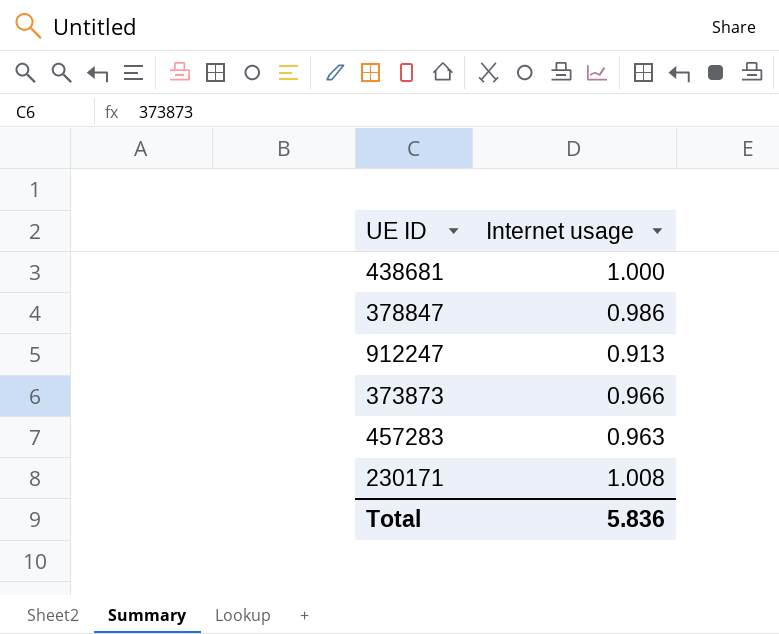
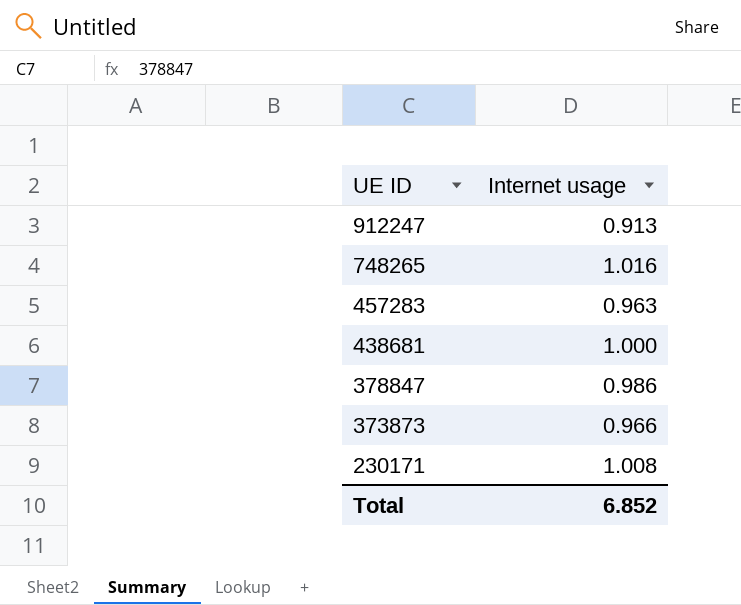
row order: none -> UE ID descending
row 748265: none -> 1.016
Total | Internet usage: 5.836 -> 6.852

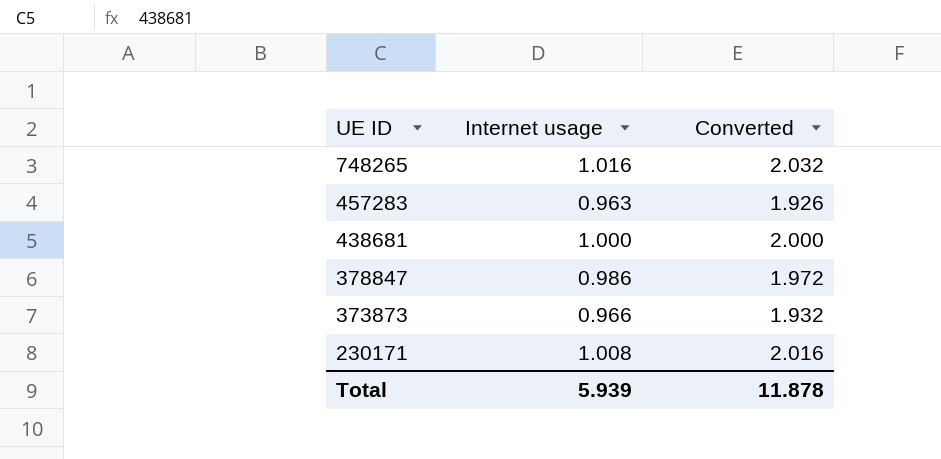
column Converted | formula: none -> [Internet usage] * 2
row 912247: 0.913 -> none
Total | Internet usage: 6.852 -> 5.939

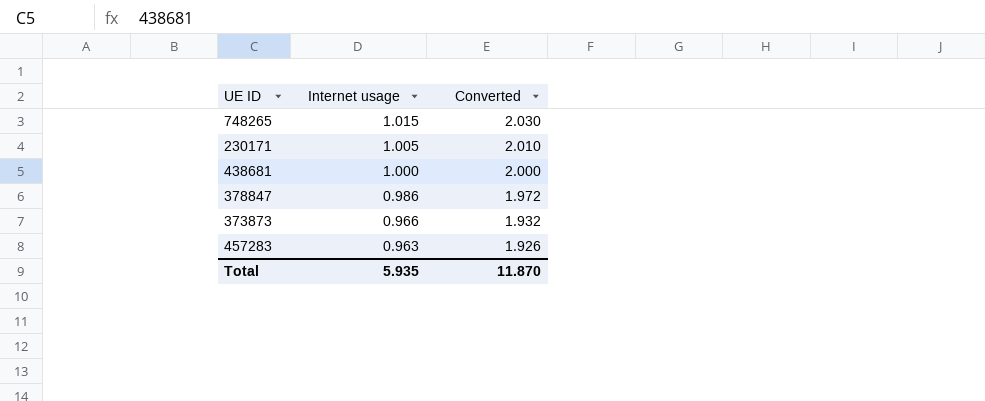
row order: UE ID descending -> Internet usage descending
748265 | Internet usage: 1.016 -> 1.015
748265 | Converted: 2.032 -> 2.030
230171 | Internet usage: 1.008 -> 1.005
230171 | Converted: 2.016 -> 2.010
Total | Internet usage: 5.939 -> 5.935
Total | Converted: 11.878 -> 11.870

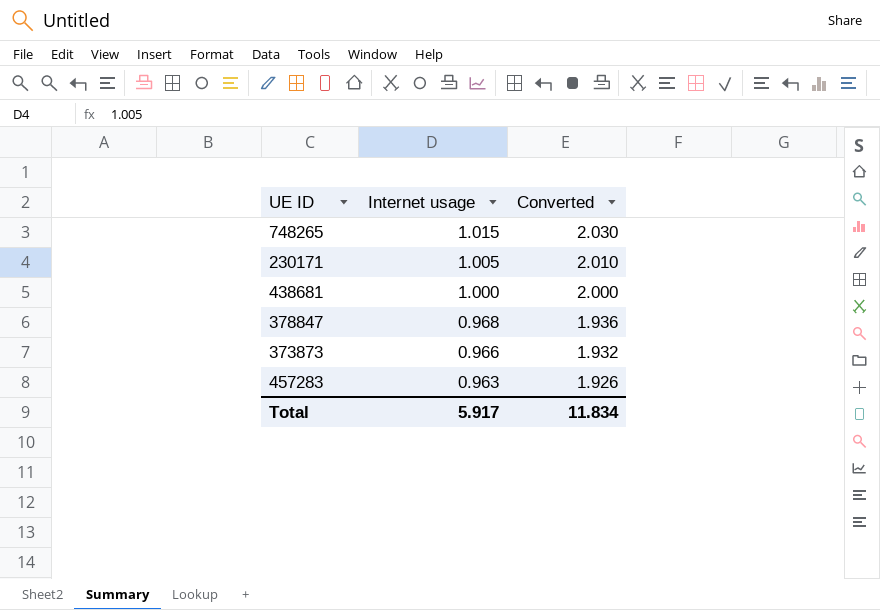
378847 | Internet usage: 0.986 -> 0.968
378847 | Converted: 1.972 -> 1.936
Total | Internet usage: 5.935 -> 5.917
Total | Converted: 11.870 -> 11.834

